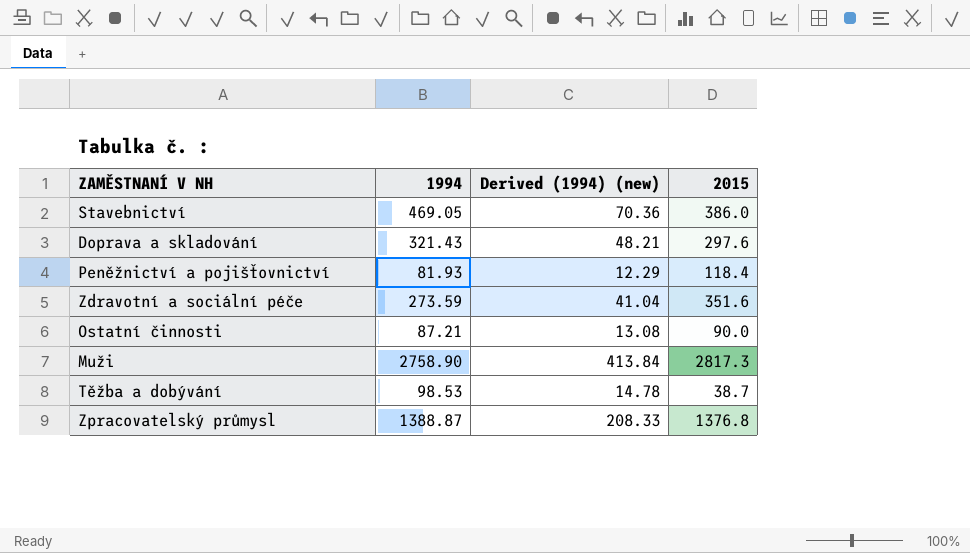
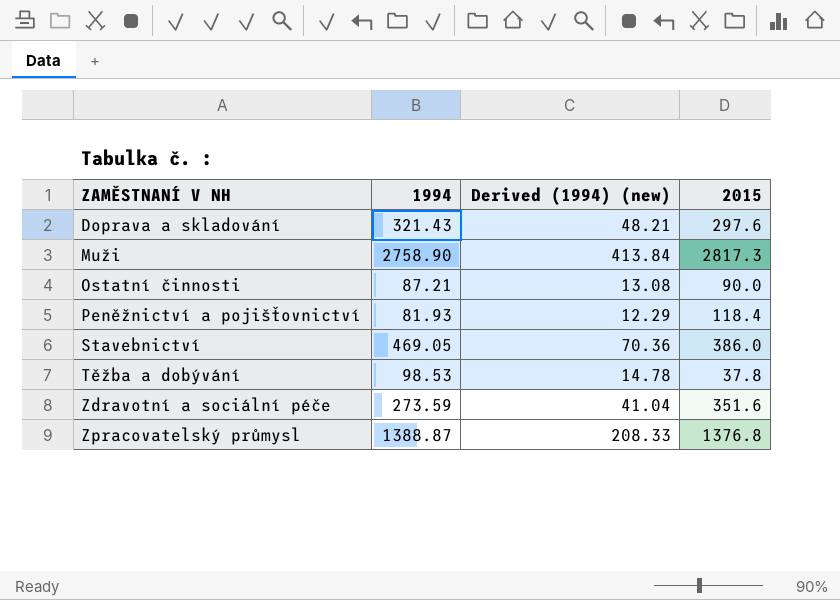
row order: none -> ZAMĚSTNANÍ V NH ascending
Těžba a dobývání | 2015: 38.7 -> 37.8

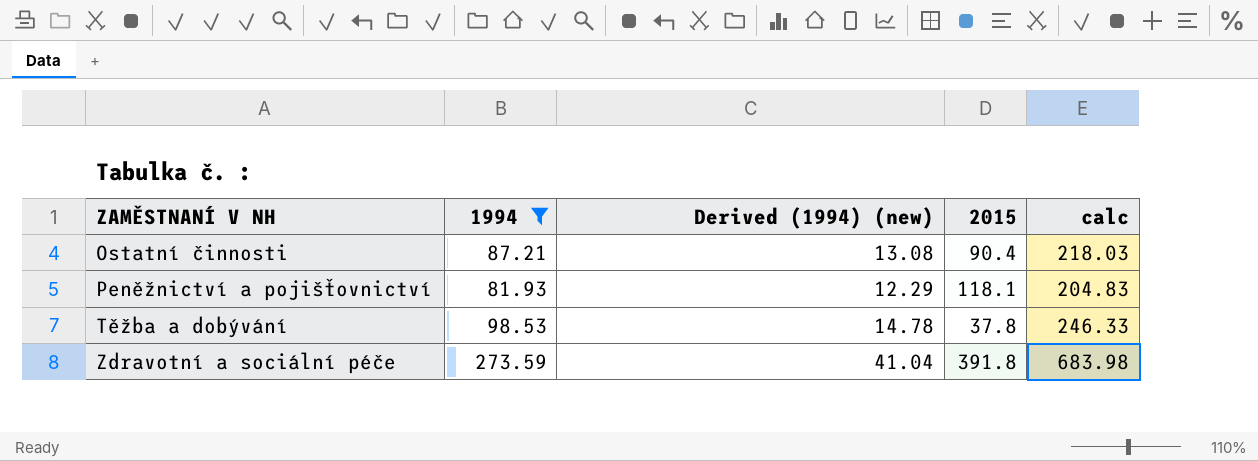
filter: none -> 1994 <= 273.59
column calc | formula: none -> [1994] * 2.5
Ostatní činnosti | 2015: 90.0 -> 90.4
Peněžnictví a pojišťovnictví | 2015: 118.4 -> 118.1
Zdravotní a sociální péče | 2015: 351.6 -> 391.8

